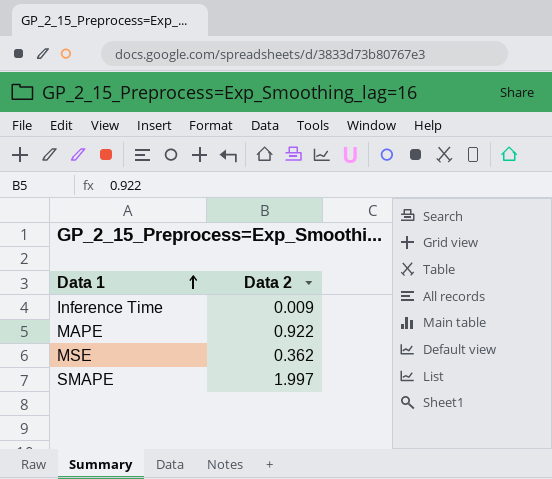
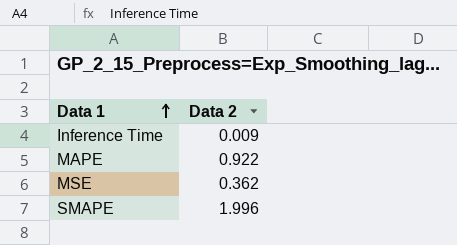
SMAPE | Data 2: 1.997 -> 1.996

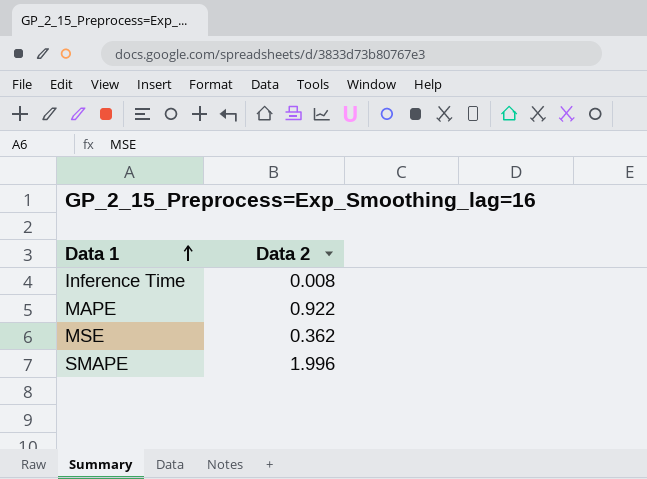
Inference Time | Data 2: 0.009 -> 0.008

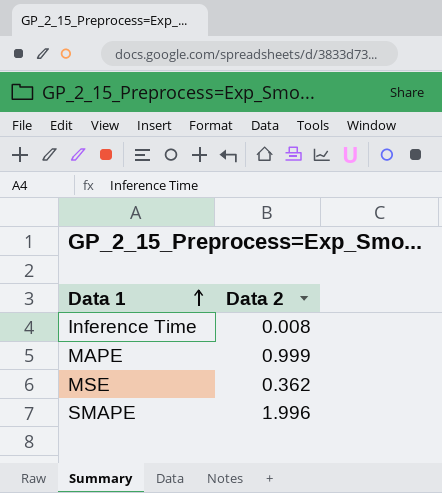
MAPE | Data 2: 0.922 -> 0.999

